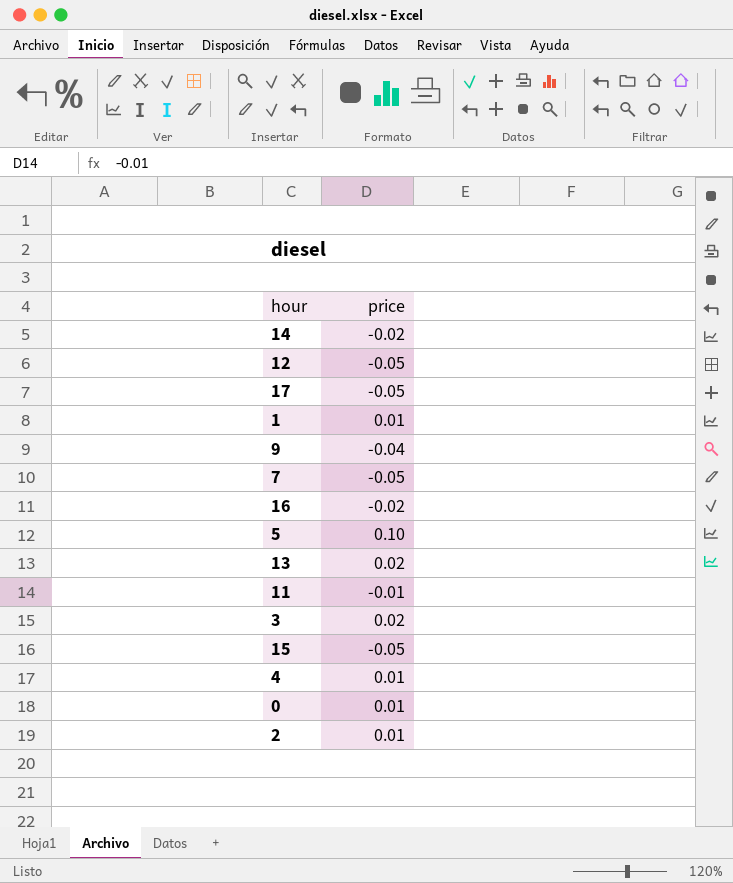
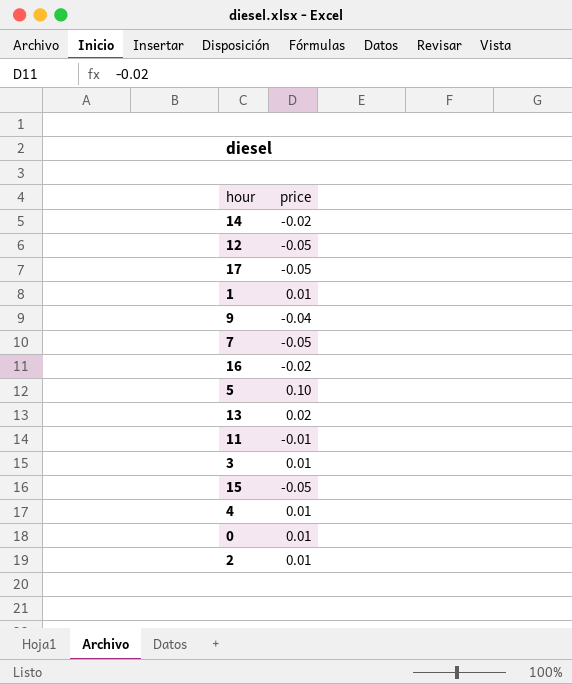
3 | price: 0.02 -> 0.01

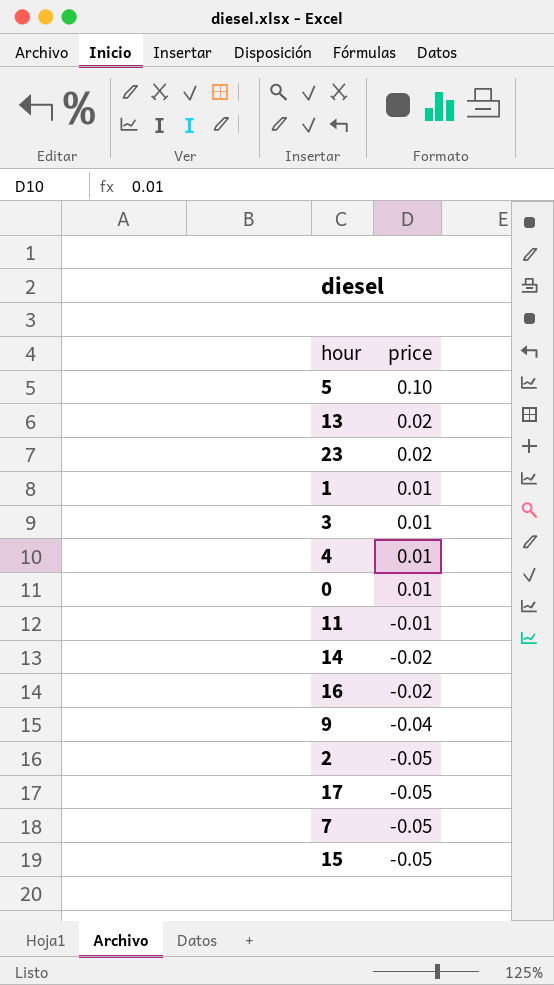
row order: none -> price descending
row 12: -0.05 -> none
row 23: none -> 0.02
2 | price: 0.01 -> -0.05

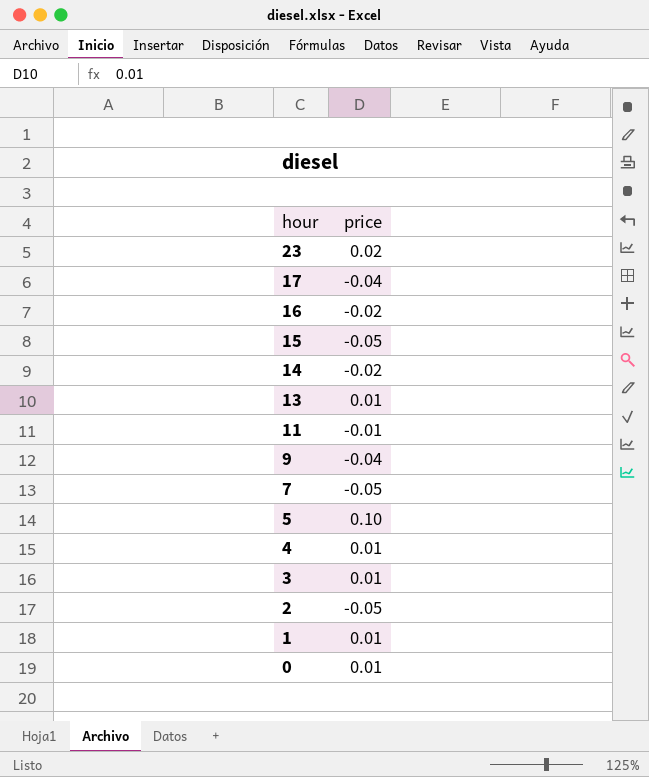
row order: price descending -> hour descending
17 | price: -0.05 -> -0.04
13 | price: 0.02 -> 0.01

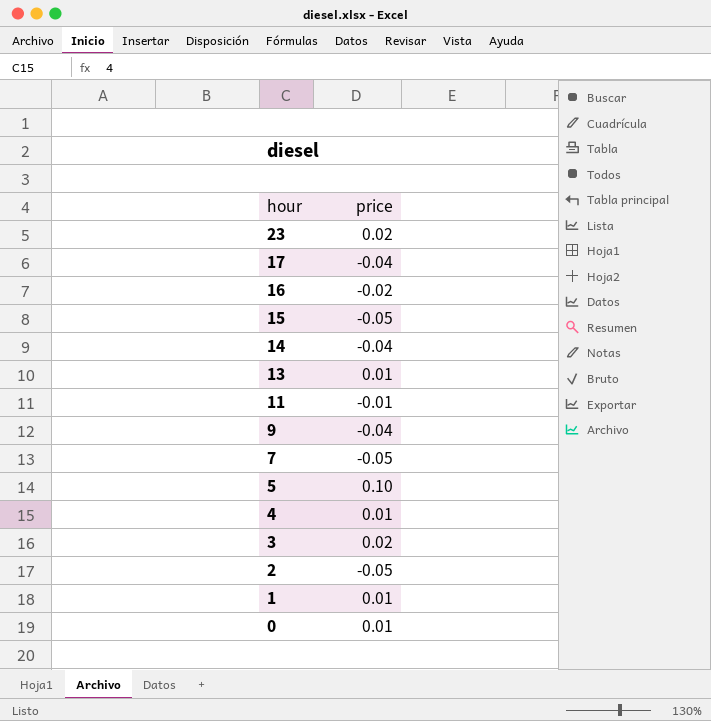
14 | price: -0.02 -> -0.04
3 | price: 0.01 -> 0.02

